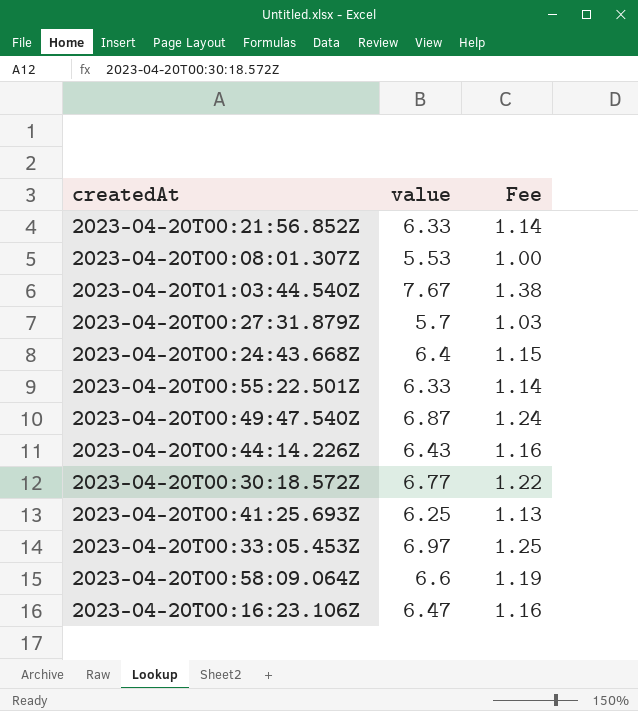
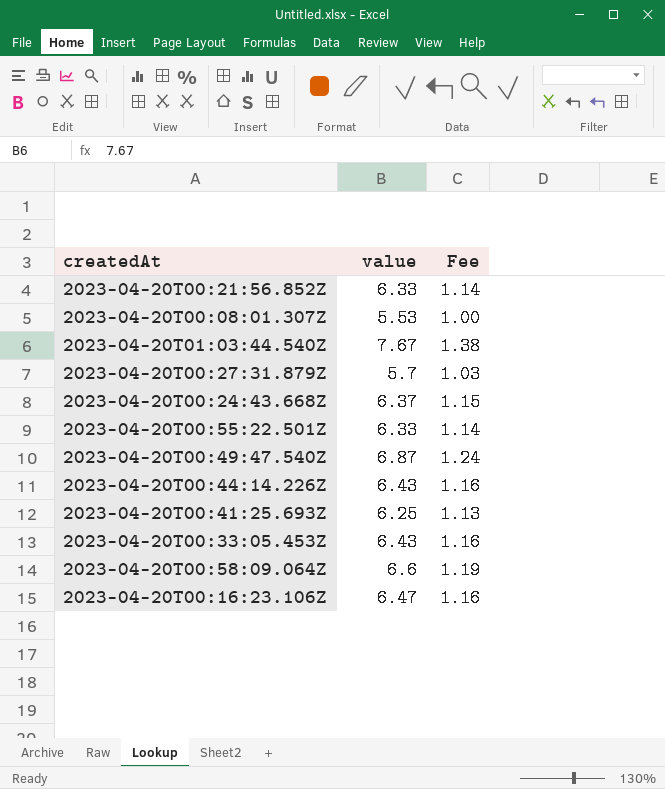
row 2023-04-20T00:30:18.572Z: 6.77 | 1.22 -> none
2023-04-20T00:24:43.668Z | value: 6.4 -> 6.37
2023-04-20T00:33:05.453Z | value: 6.97 -> 6.43
2023-04-20T00:33:05.453Z | Fee: 1.25 -> 1.16

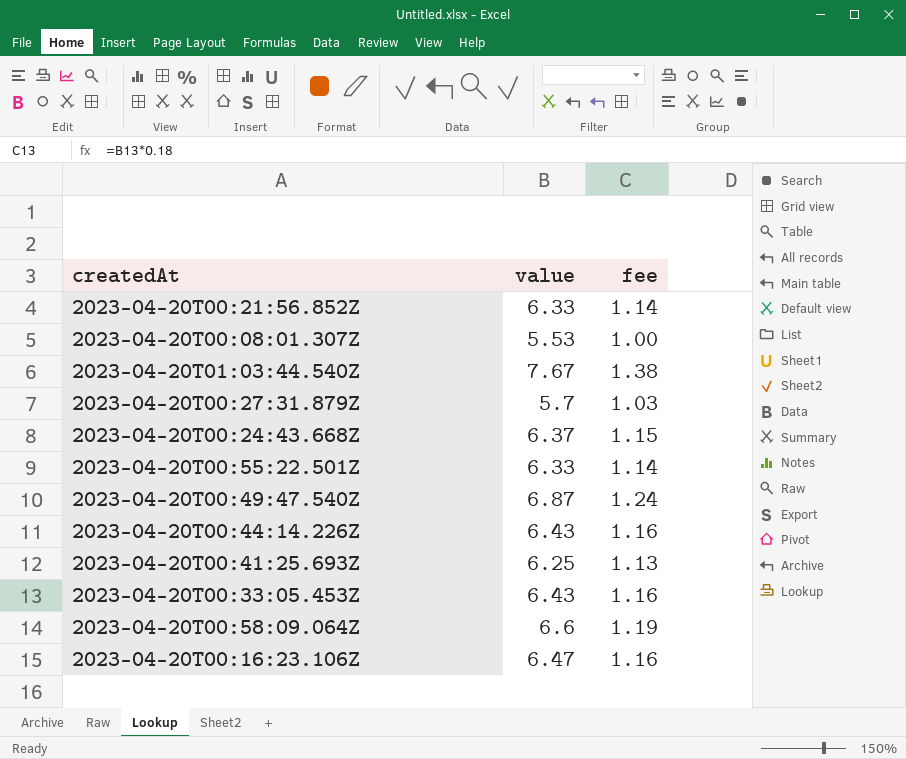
column name: Fee -> fee

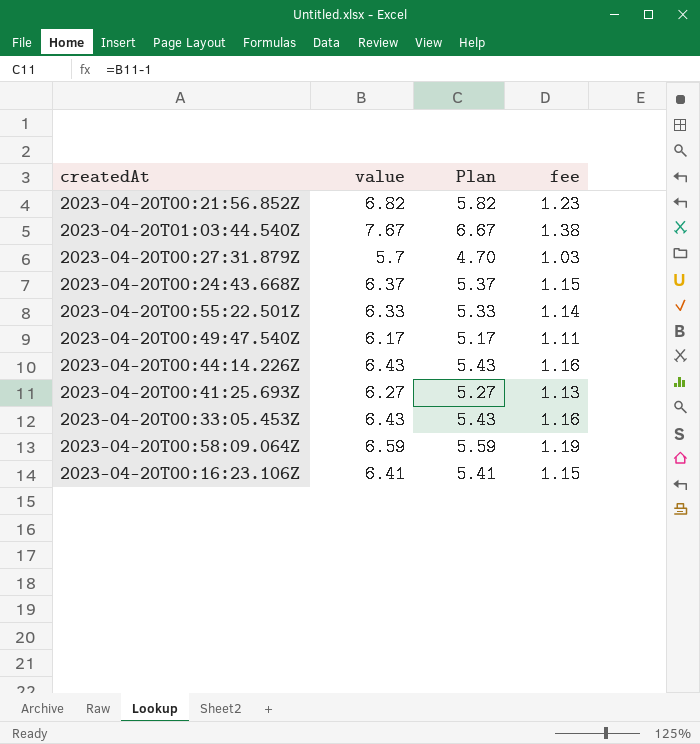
column Plan | formula: none -> [value] - 1
row 2023-04-20T00:08:01.307Z: 5.53 | 1.00 -> none
2023-04-20T00:21:56.852Z | value: 6.33 -> 6.82
2023-04-20T00:21:56.852Z | fee: 1.14 -> 1.23
2023-04-20T00:49:47.540Z | value: 6.87 -> 6.17
2023-04-20T00:49:47.540Z | fee: 1.24 -> 1.11
2023-04-20T00:41:25.693Z | value: 6.25 -> 6.27
2023-04-20T00:58:09.064Z | value: 6.6 -> 6.59
2023-04-20T00:16:23.106Z | value: 6.47 -> 6.41
2023-04-20T00:16:23.106Z | fee: 1.16 -> 1.15

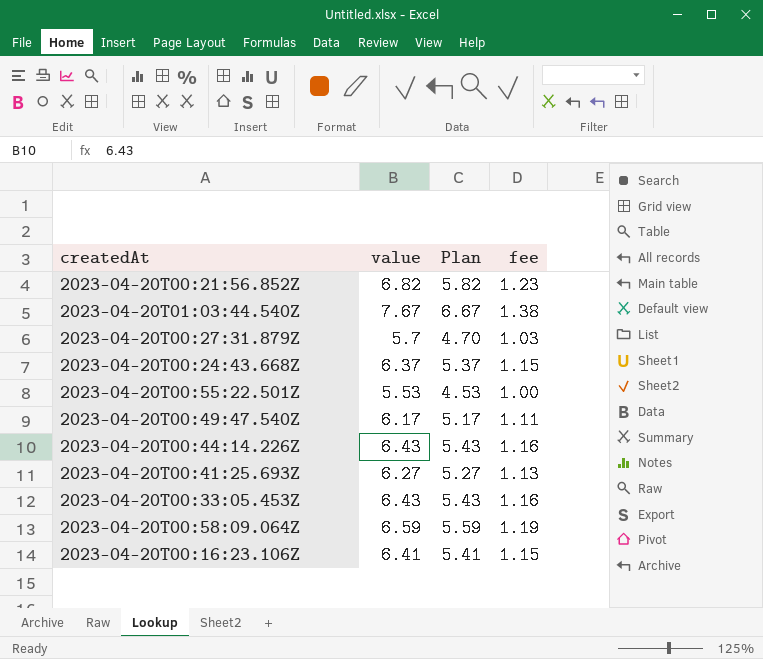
2023-04-20T00:55:22.501Z | value: 6.33 -> 5.53
2023-04-20T00:55:22.501Z | Plan: 5.33 -> 4.53
2023-04-20T00:55:22.501Z | fee: 1.14 -> 1.00

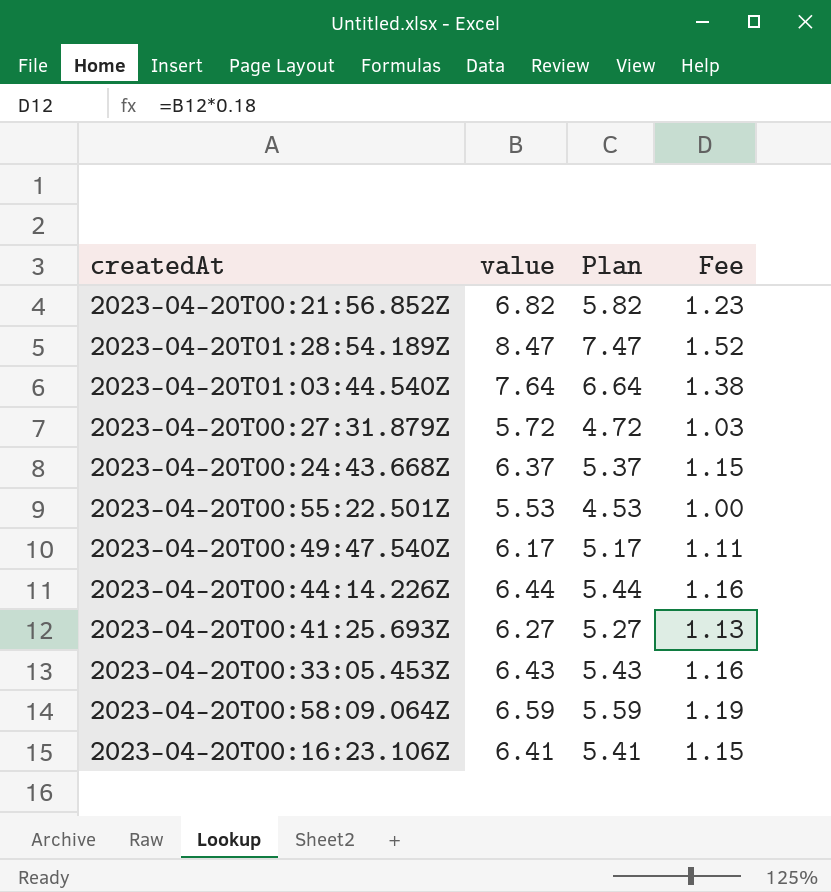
column name: fee -> Fee
row 2023-04-20T01:28:54.189Z: none -> 8.47 | 7.47 | 1.52
2023-04-20T01:03:44.540Z | value: 7.67 -> 7.64
2023-04-20T01:03:44.540Z | Plan: 6.67 -> 6.64
2023-04-20T00:27:31.879Z | value: 5.7 -> 5.72
2023-04-20T00:27:31.879Z | Plan: 4.70 -> 4.72
2023-04-20T00:44:14.226Z | value: 6.43 -> 6.44
2023-04-20T00:44:14.226Z | Plan: 5.43 -> 5.44

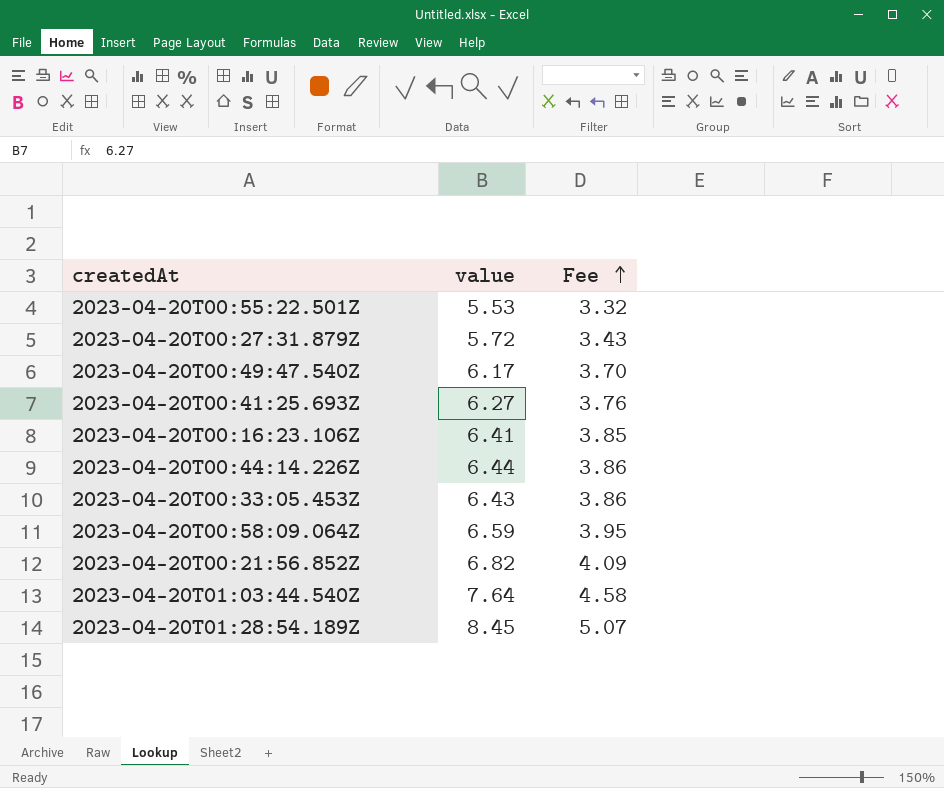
row order: none -> Fee ascending
column Plan | formula: [value] - 1 -> none
column Fee | formula: [value] * 0.18 -> [value] * 0.6
row 2023-04-20T00:24:43.668Z: 6.37 | 5.37 | 1.15 -> none
2023-04-20T01:28:54.189Z | value: 8.47 -> 8.45

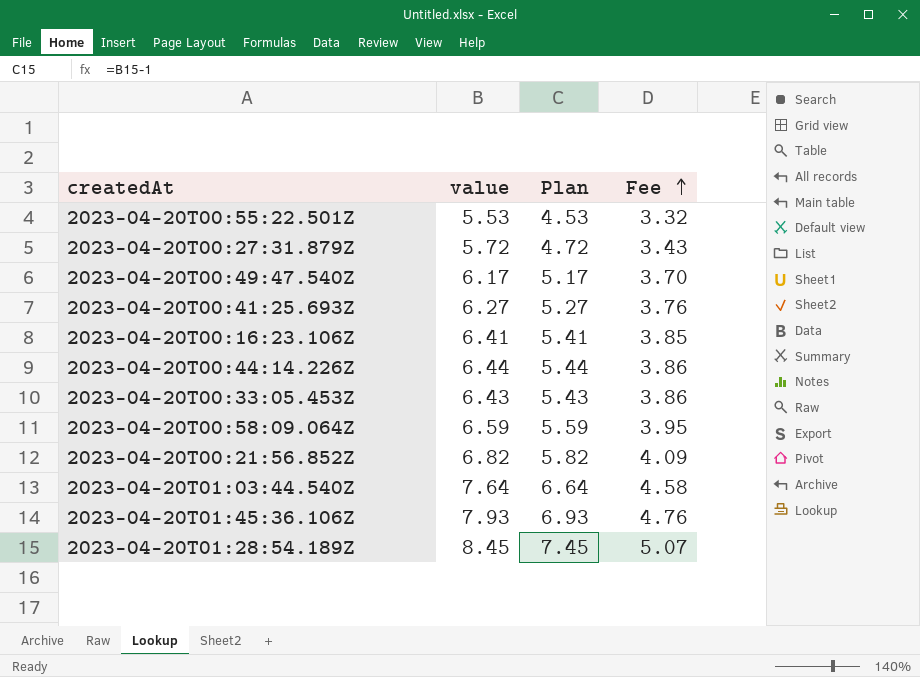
column Plan | formula: none -> [value] - 1
row 2023-04-20T01:45:36.106Z: none -> 7.93 | 6.93 | 4.76

